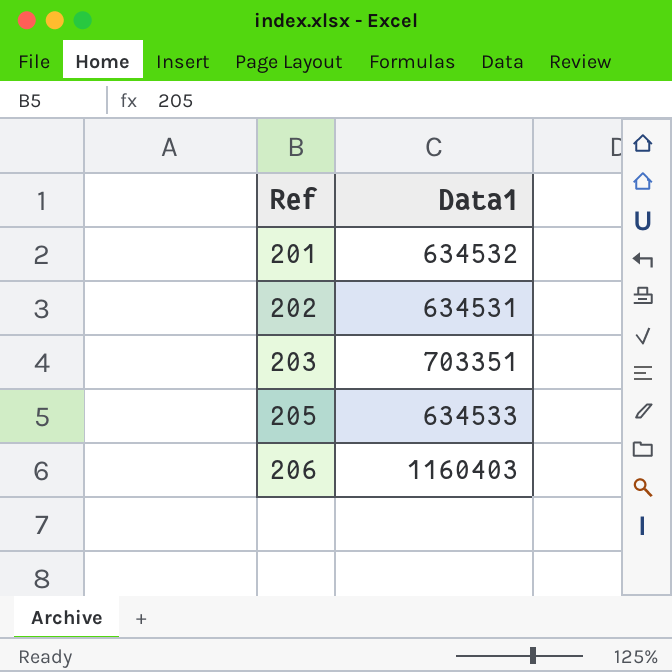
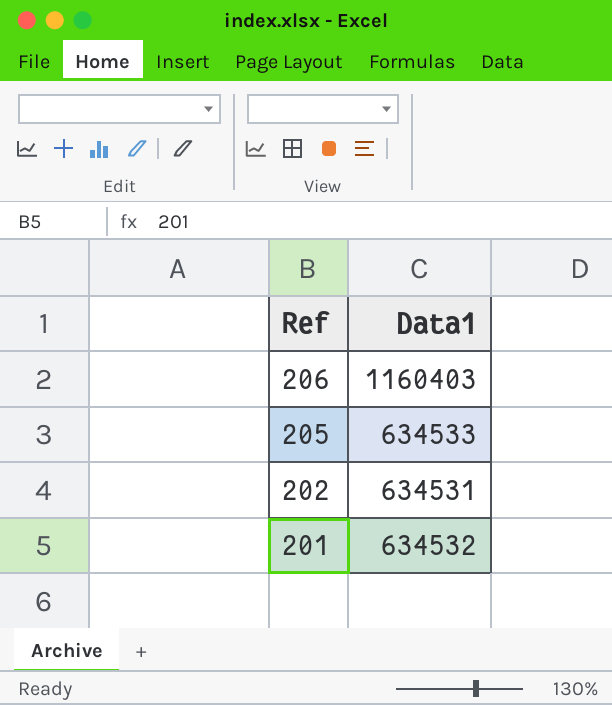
row order: Ref ascending -> Ref descending
row 203: 703351 -> none

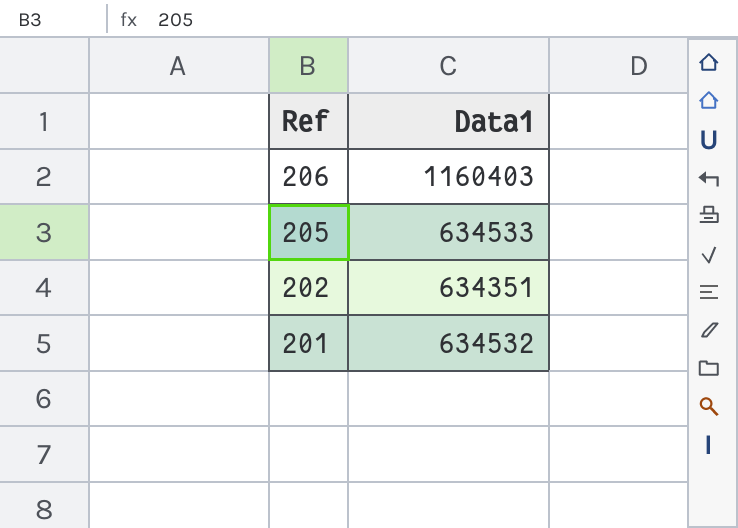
202 | Data1: 634531 -> 634351

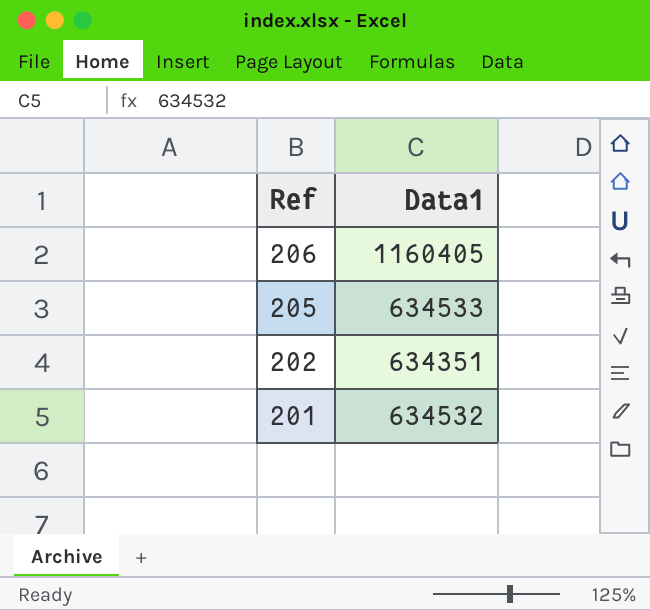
206 | Data1: 1160403 -> 1160405

